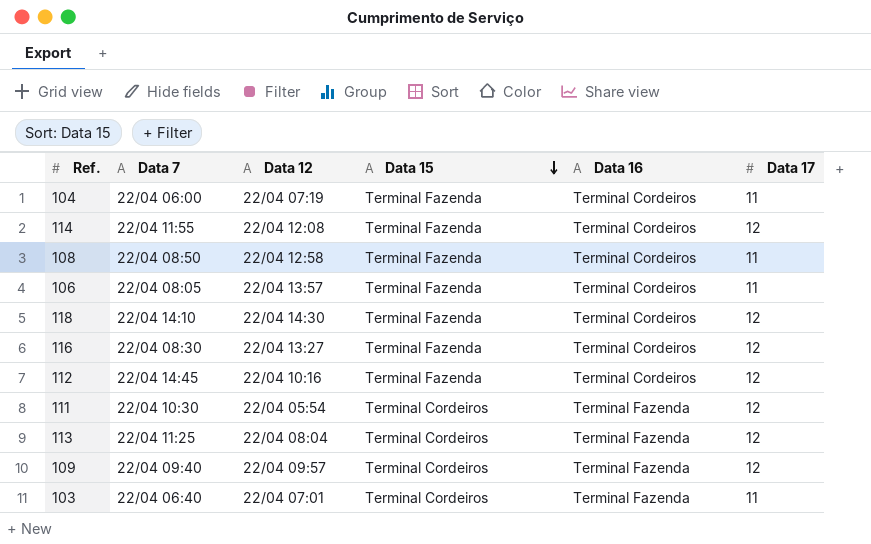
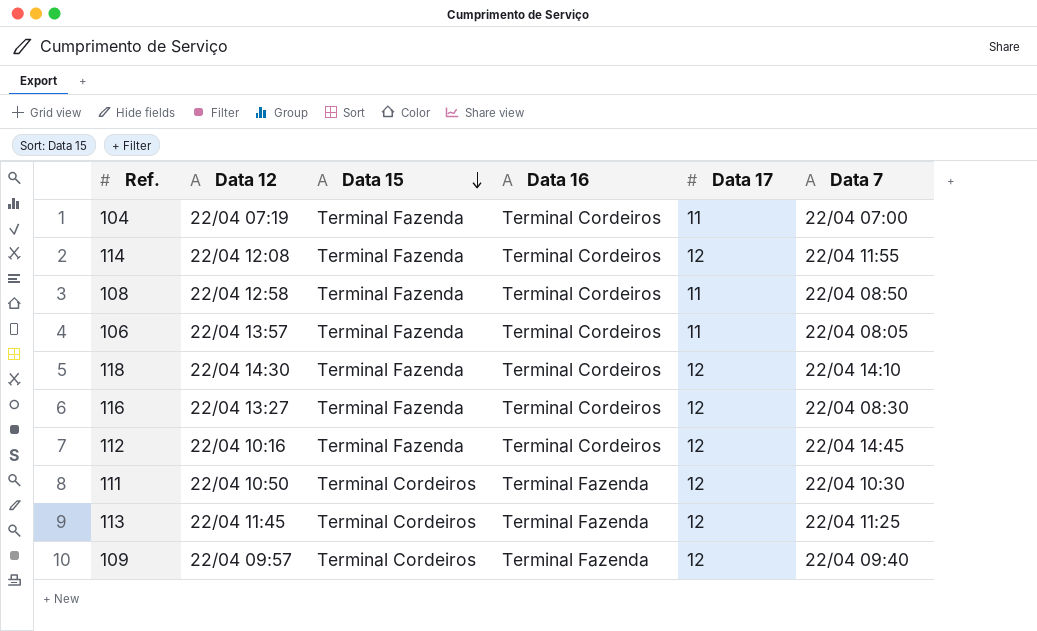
column Data 7 | position: 2 -> 6
row 103: 22/04 06:40 | 22/04 07:01 | Terminal Cordeiros | Terminal Fazenda | 11 -> none
104 | Data 7: 22/04 06:00 -> 22/04 07:00
111 | Data 12: 22/04 05:54 -> 22/04 10:50
113 | Data 12: 22/04 08:04 -> 22/04 11:45

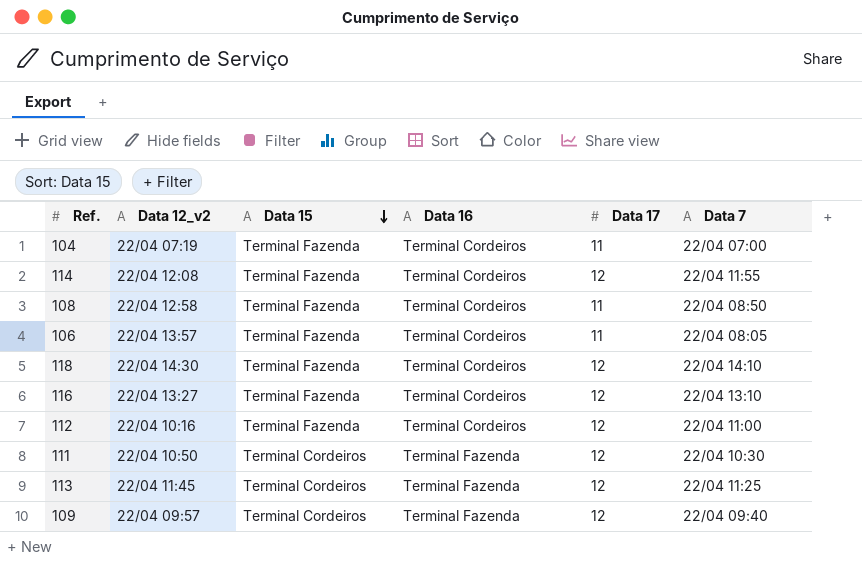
column name: Data 12 -> Data 12_v2
116 | Data 7: 22/04 08:30 -> 22/04 13:10
112 | Data 7: 22/04 14:45 -> 22/04 11:00

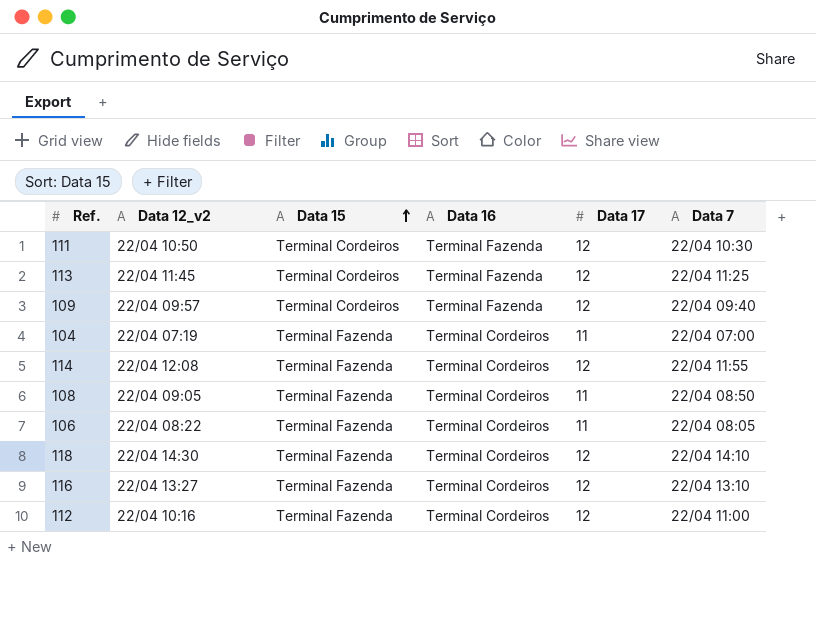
row order: Data 15 descending -> Data 15 ascending
108 | Data 12_v2: 22/04 12:58 -> 22/04 09:05
106 | Data 12_v2: 22/04 13:57 -> 22/04 08:22

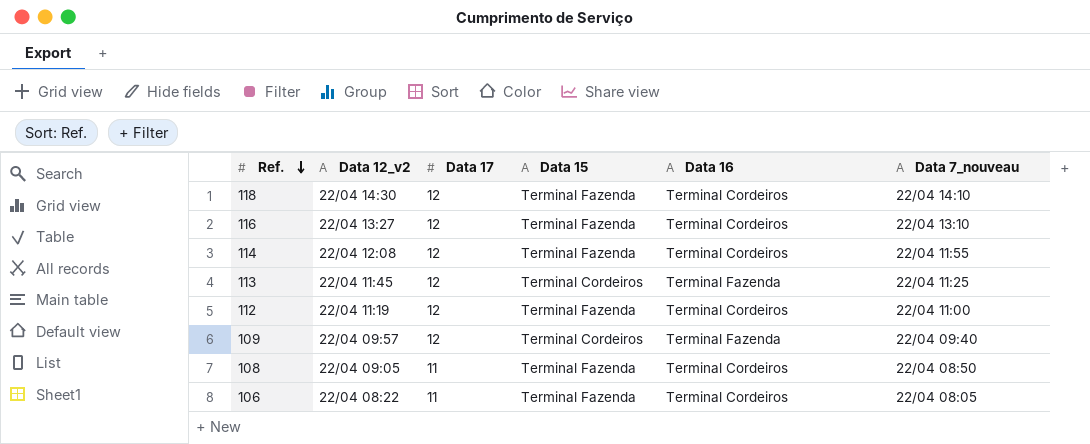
row order: Data 15 ascending -> Ref. descending
column Data 17 | position: 5 -> 3
column name: Data 7 -> Data 7_nouveau
row 111: 22/04 10:50 | Terminal Cordeiros | Terminal Fazenda | 12 | 22/04 10:30 -> none
row 104: 22/04 07:19 | Terminal Fazenda | Terminal Cordeiros | 11 | 22/04 07:00 -> none
112 | Data 12_v2: 22/04 10:16 -> 22/04 11:19

